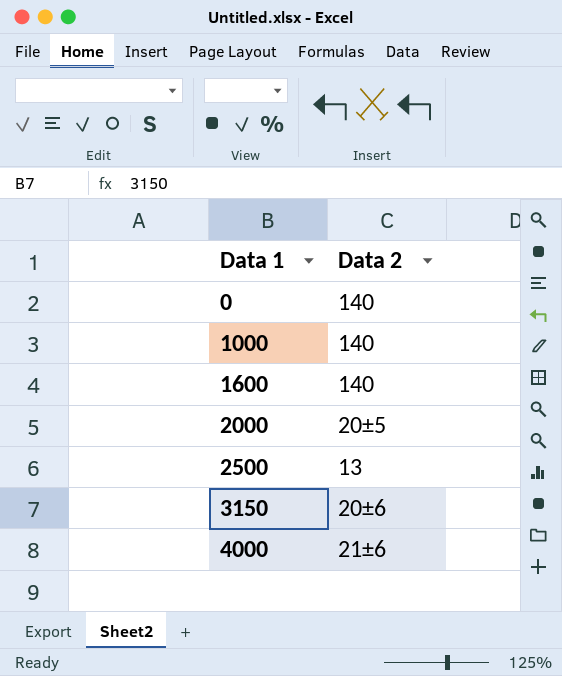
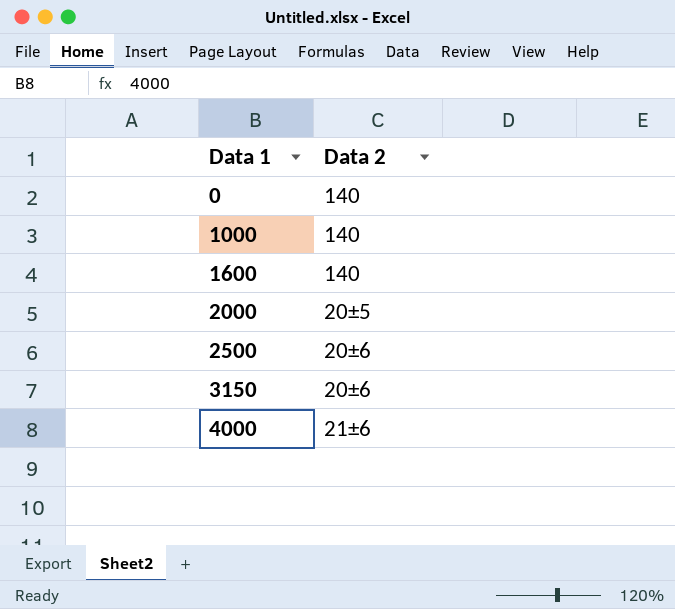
2500 | Data 2: 13 -> 20±6

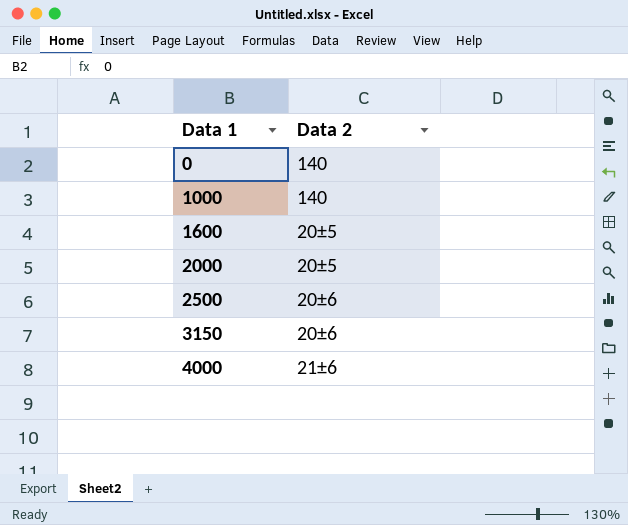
1600 | Data 2: 140 -> 20±5

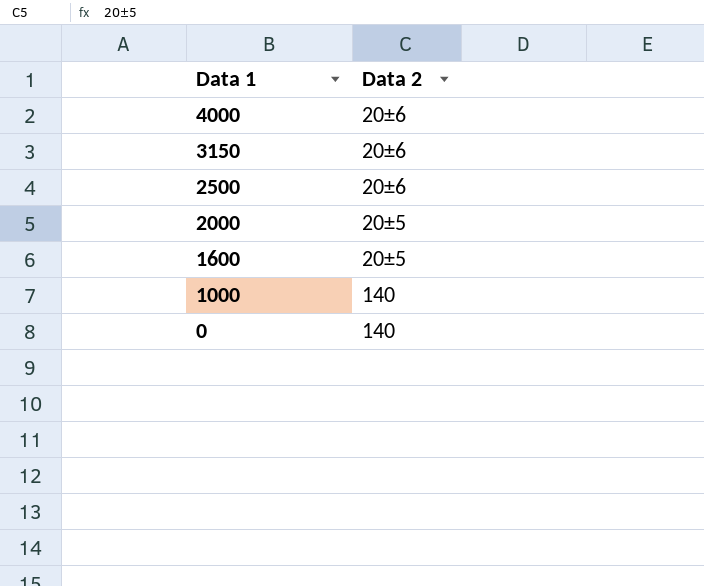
row order: Data 1 ascending -> Data 1 descending
4000 | Data 2: 21±6 -> 20±6

